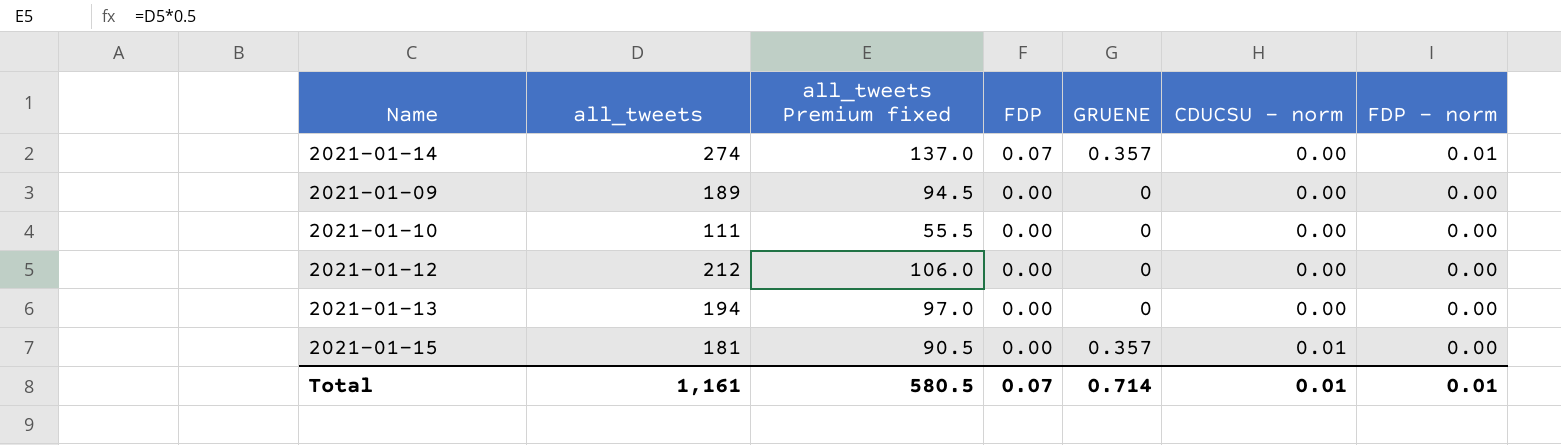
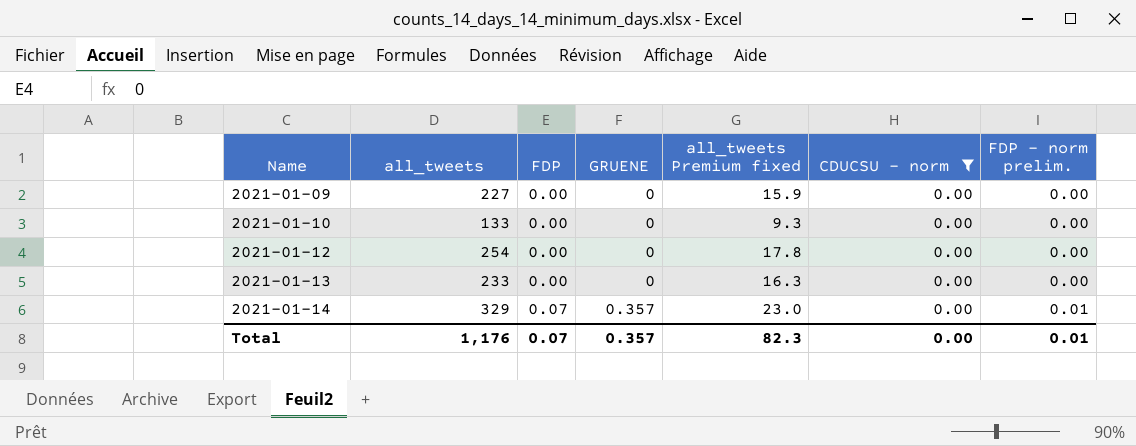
filter: none -> CDUCSU - norm = 0.00
row order: FDP descending -> Name ascending
column all_tweets Premium fixed | formula: [all_tweets] * 0.5 -> [all_tweets] * 0.07
column all_tweets Premium fixed | position: 3 -> 5
column name: FDP - norm -> FDP - norm prelim.
2021-01-09 | all_tweets: 189 -> 227
2021-01-10 | all_tweets: 111 -> 133
2021-01-12 | all_tweets: 212 -> 254
2021-01-13 | all_tweets: 194 -> 233
2021-01-14 | all_tweets: 274 -> 329
Total | all_tweets: 1,161 -> 1,176
Total | GRUENE: 0.714 -> 0.357
Total | all_tweets Premium fixed: 580.5 -> 82.3
Total | CDUCSU - norm: 0.01 -> 0.00

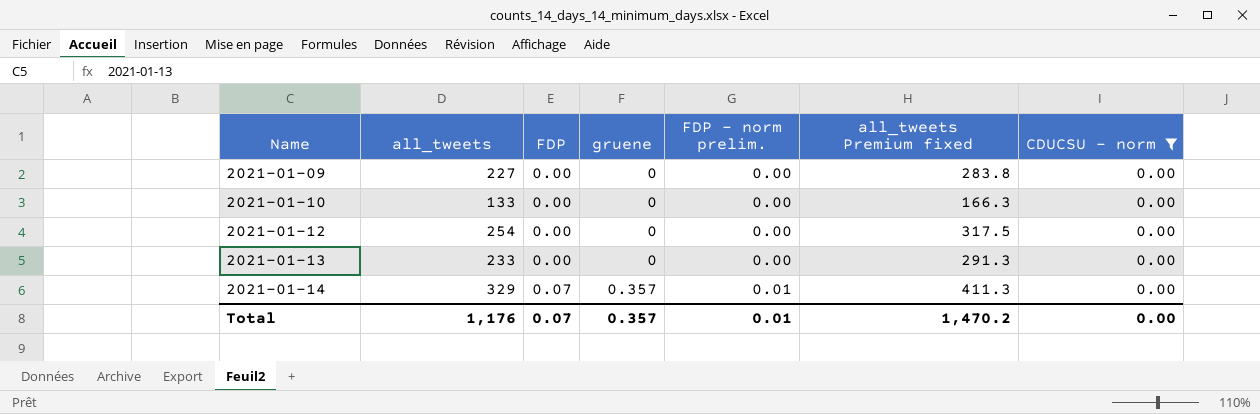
column name: GRUENE -> gruene
column FDP - norm prelim. | position: 7 -> 5
column all_tweets Premium fixed | formula: [all_tweets] * 0.07 -> [all_tweets] * 1.25
Total | all_tweets Premium fixed: 82.3 -> 1,470.2

